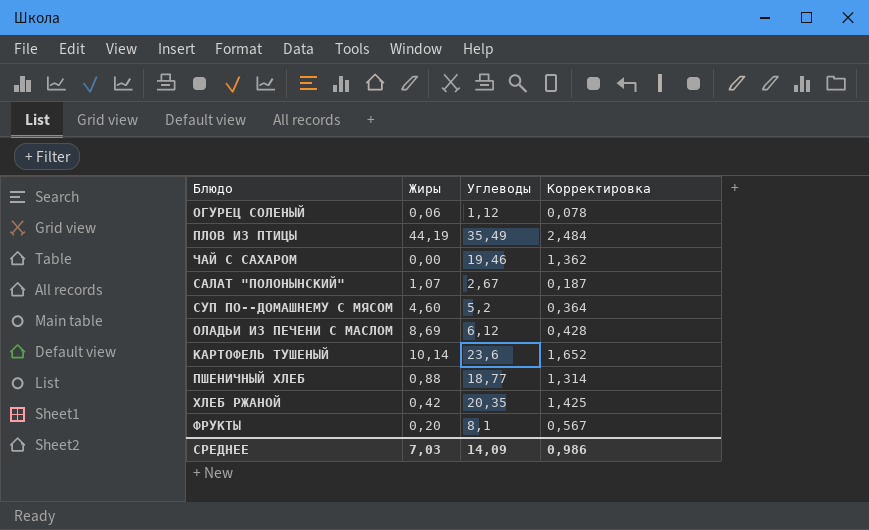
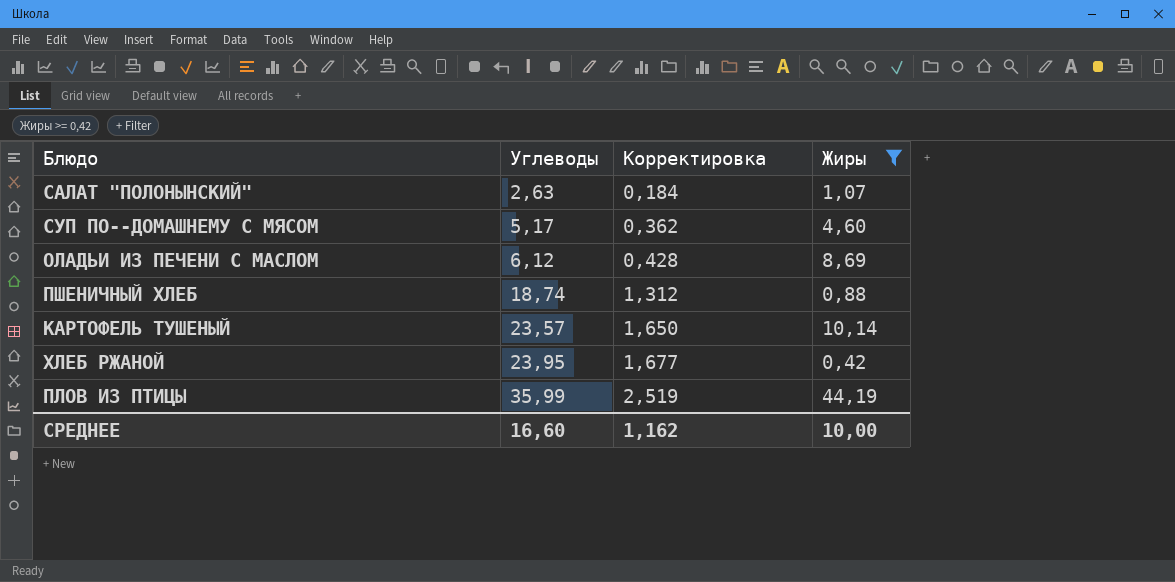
filter: none -> Жиры >= 0,42
row order: none -> Углеводы ascending
column Жиры | position: 2 -> 4
САЛАТ "ПОЛОНЫНСКИЙ" | Углеводы: 2,67 -> 2,63
САЛАТ "ПОЛОНЫНСКИЙ" | Корректировка: 0,187 -> 0,184
СУП ПО--ДОМАШНЕМУ С МЯСОМ | Углеводы: 5,2 -> 5,17
СУП ПО--ДОМАШНЕМУ С МЯСОМ | Корректировка: 0,364 -> 0,362
ПШЕНИЧНЫЙ ХЛЕБ | Углеводы: 18,77 -> 18,74
ПШЕНИЧНЫЙ ХЛЕБ | Корректировка: 1,314 -> 1,312
КАРТОФЕЛЬ ТУШЕНЫЙ | Углеводы: 23,6 -> 23,57
КАРТОФЕЛЬ ТУШЕНЫЙ | Корректировка: 1,652 -> 1,650
ХЛЕБ РЖАНОЙ | Углеводы: 20,35 -> 23,95
ХЛЕБ РЖАНОЙ | Корректировка: 1,425 -> 1,677
ПЛОВ ИЗ ПТИЦЫ | Углеводы: 35,49 -> 35,99
ПЛОВ ИЗ ПТИЦЫ | Корректировка: 2,484 -> 2,519
СРЕДНЕЕ | Углеводы: 14,09 -> 16,60
СРЕДНЕЕ | Корректировка: 0,986 -> 1,162
СРЕДНЕЕ | Жиры: 7,03 -> 10,00

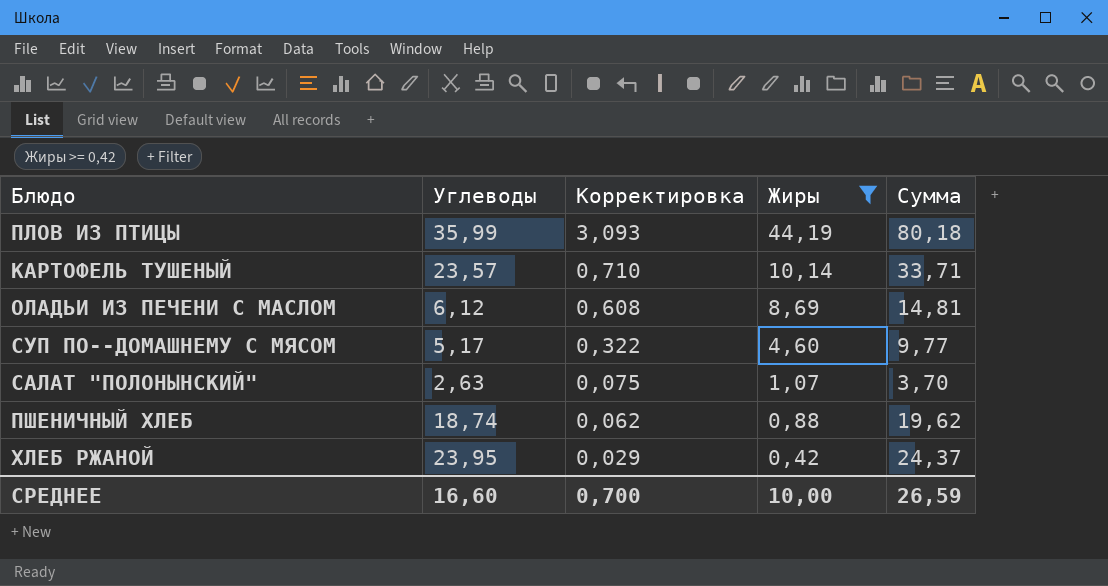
row order: Углеводы ascending -> Корректировка descending
column Корректировка | formula: [Углеводы] * 0,07 -> [Жиры] * 0,07
column Сумма | formula: none -> [Углеводы] + [Жиры]
СРЕДНЕЕ | Корректировка: 1,162 -> 0,700

